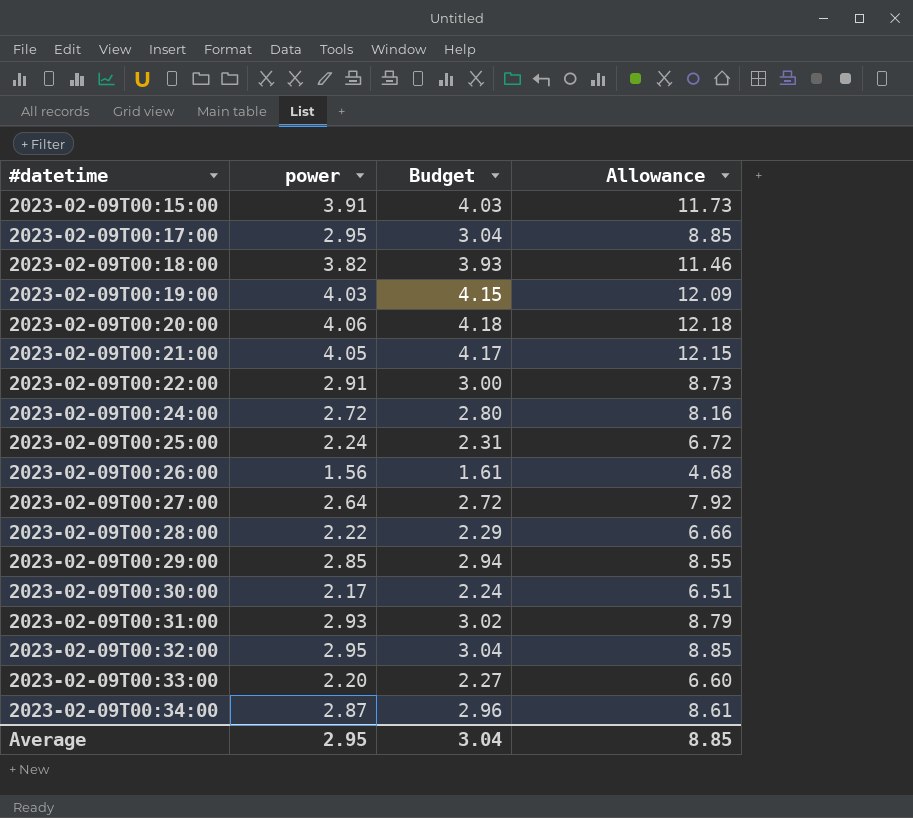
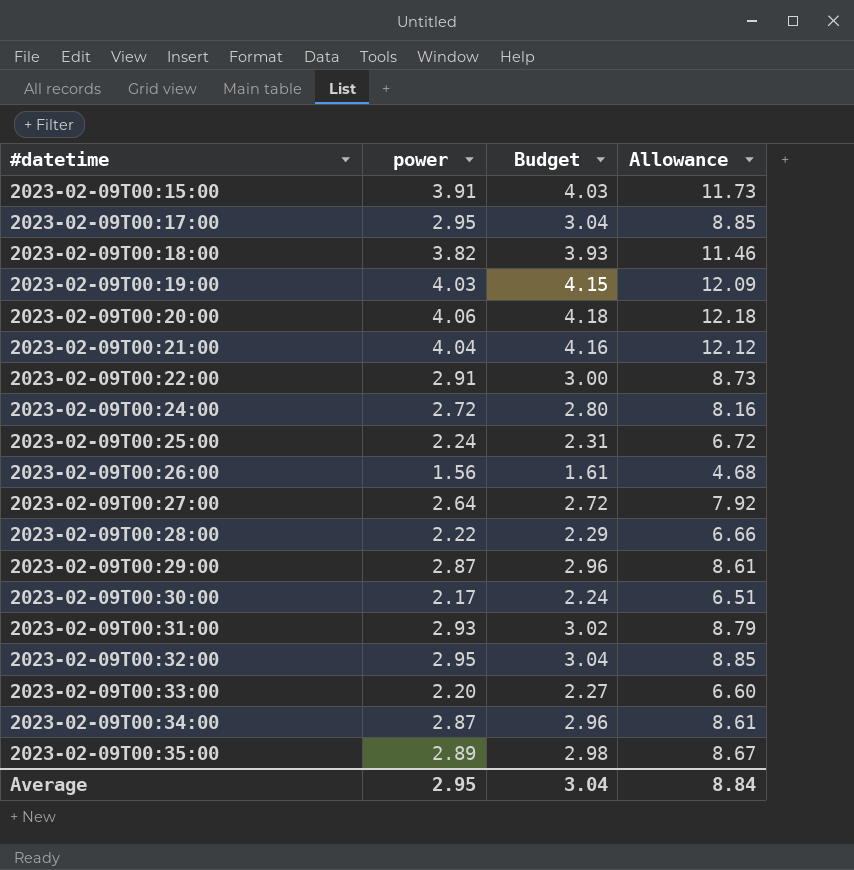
2023-02-09T00:21:00 | power: 4.05 -> 4.04
2023-02-09T00:21:00 | Budget: 4.17 -> 4.16
2023-02-09T00:21:00 | Allowance: 12.15 -> 12.12
2023-02-09T00:29:00 | power: 2.85 -> 2.87
2023-02-09T00:29:00 | Budget: 2.94 -> 2.96
2023-02-09T00:29:00 | Allowance: 8.55 -> 8.61
row 2023-02-09T00:35:00: none -> 2.89 | 2.98 | 8.67
Average | Allowance: 8.85 -> 8.84

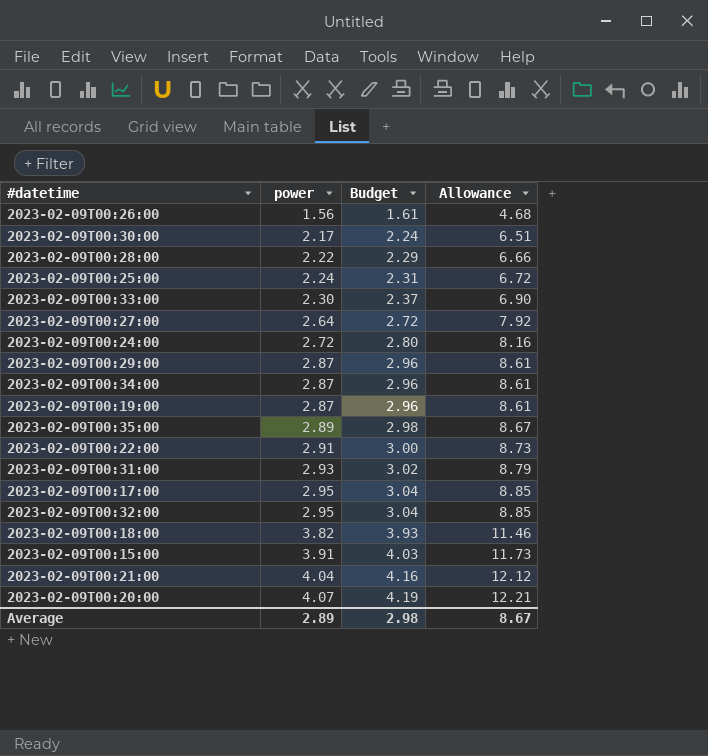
row order: #datetime ascending -> power ascending
2023-02-09T00:33:00 | power: 2.20 -> 2.30
2023-02-09T00:33:00 | Budget: 2.27 -> 2.37
2023-02-09T00:33:00 | Allowance: 6.60 -> 6.90
2023-02-09T00:19:00 | power: 4.03 -> 2.87
2023-02-09T00:19:00 | Budget: 4.15 -> 2.96
2023-02-09T00:19:00 | Allowance: 12.09 -> 8.61
2023-02-09T00:20:00 | power: 4.06 -> 4.07
2023-02-09T00:20:00 | Budget: 4.18 -> 4.19
2023-02-09T00:20:00 | Allowance: 12.18 -> 12.21
Average | power: 2.95 -> 2.89
Average | Budget: 3.04 -> 2.98
Average | Allowance: 8.84 -> 8.67

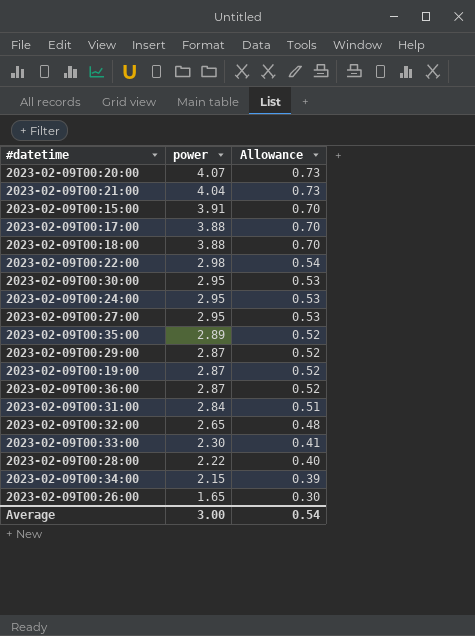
row order: power ascending -> power descending
column Budget | formula: [power] * 1.03 -> none
column Allowance | formula: [power] * 3 -> [power] * 0.18
row 2023-02-09T00:25:00: 2.24 | 2.31 | 6.72 -> none
2023-02-09T00:17:00 | power: 2.95 -> 3.88
2023-02-09T00:18:00 | power: 3.82 -> 3.88
2023-02-09T00:22:00 | power: 2.91 -> 2.98
2023-02-09T00:30:00 | power: 2.17 -> 2.95
2023-02-09T00:24:00 | power: 2.72 -> 2.95
2023-02-09T00:27:00 | power: 2.64 -> 2.95
row 2023-02-09T00:36:00: none -> 2.87 | 0.52
2023-02-09T00:31:00 | power: 2.93 -> 2.84
2023-02-09T00:32:00 | power: 2.95 -> 2.65
2023-02-09T00:34:00 | power: 2.87 -> 2.15
2023-02-09T00:26:00 | power: 1.56 -> 1.65
Average | power: 2.89 -> 3.00
Average | Allowance: 8.67 -> 0.54

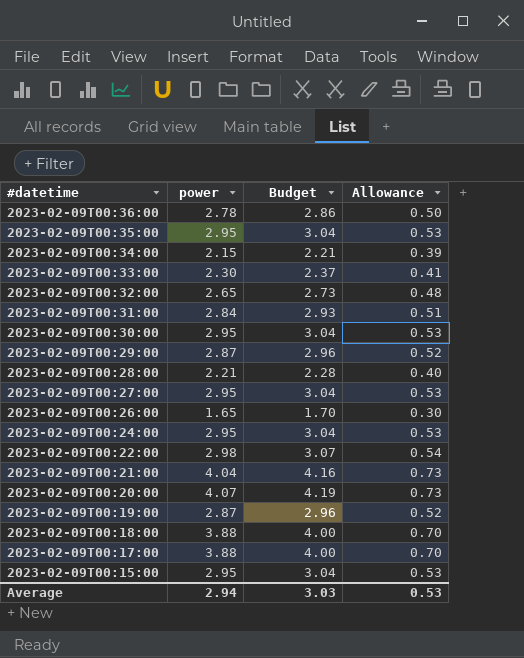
row order: power descending -> #datetime descending
column Budget | formula: none -> [power] * 1.03
2023-02-09T00:36:00 | power: 2.87 -> 2.78
2023-02-09T00:36:00 | Allowance: 0.52 -> 0.50
2023-02-09T00:35:00 | power: 2.89 -> 2.95
2023-02-09T00:35:00 | Allowance: 0.52 -> 0.53
2023-02-09T00:28:00 | power: 2.22 -> 2.21
2023-02-09T00:15:00 | power: 3.91 -> 2.95
2023-02-09T00:15:00 | Allowance: 0.70 -> 0.53
Average | power: 3.00 -> 2.94
Average | Allowance: 0.54 -> 0.53

